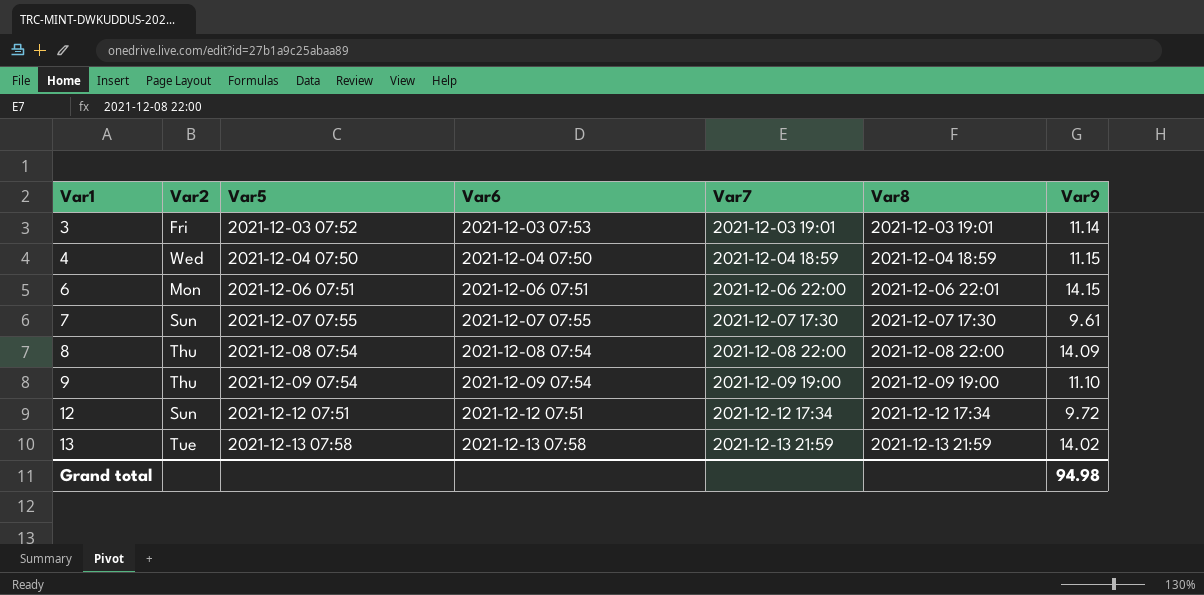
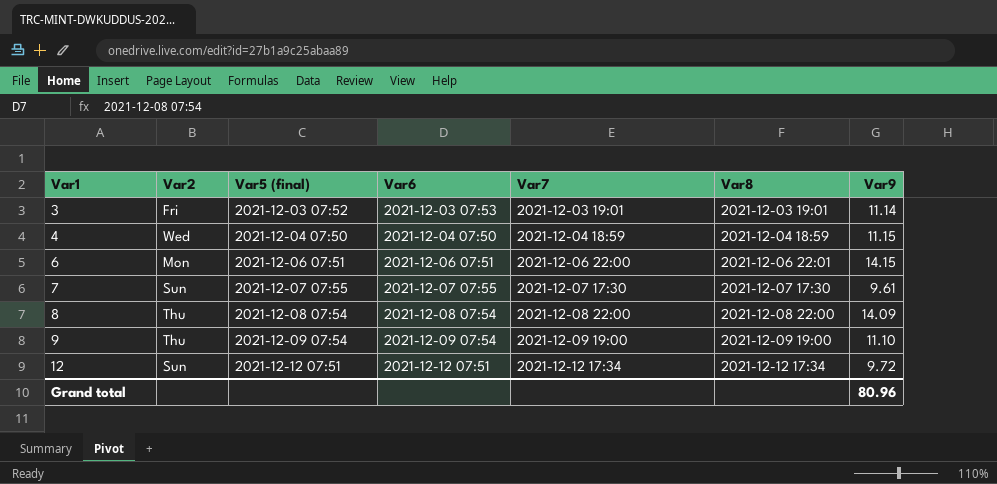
column name: Var5 -> Var5 (final)
row 13: Tue | 2021-12-13 07:58 | 2021-12-13 07:58 | 2021-12-13 21:59 | 2021-12-13 21:59 | 14.02 -> none
Grand total | Var9: 94.98 -> 80.96

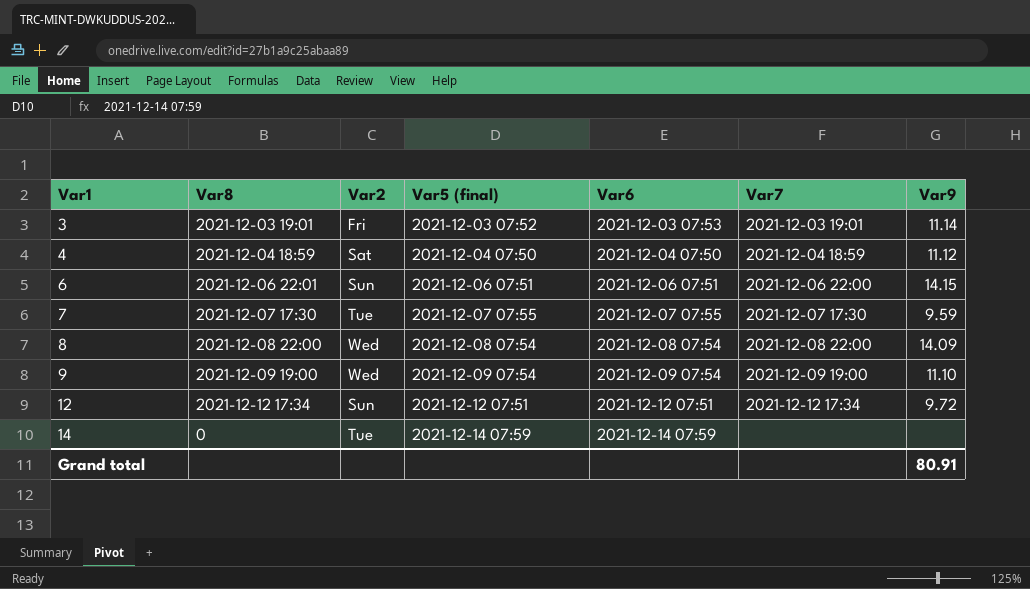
column Var8 | position: 6 -> 2
4 | Var2: Wed -> Sat
4 | Var9: 11.15 -> 11.12
6 | Var2: Mon -> Sun
7 | Var2: Sun -> Tue
7 | Var9: 9.61 -> 9.59
8 | Var2: Thu -> Wed
9 | Var2: Thu -> Wed
row 14: none -> 0 | Tue | 2021-12-14 07:59 | 2021-12-14 07:59 | none | none
Grand total | Var9: 80.96 -> 80.91

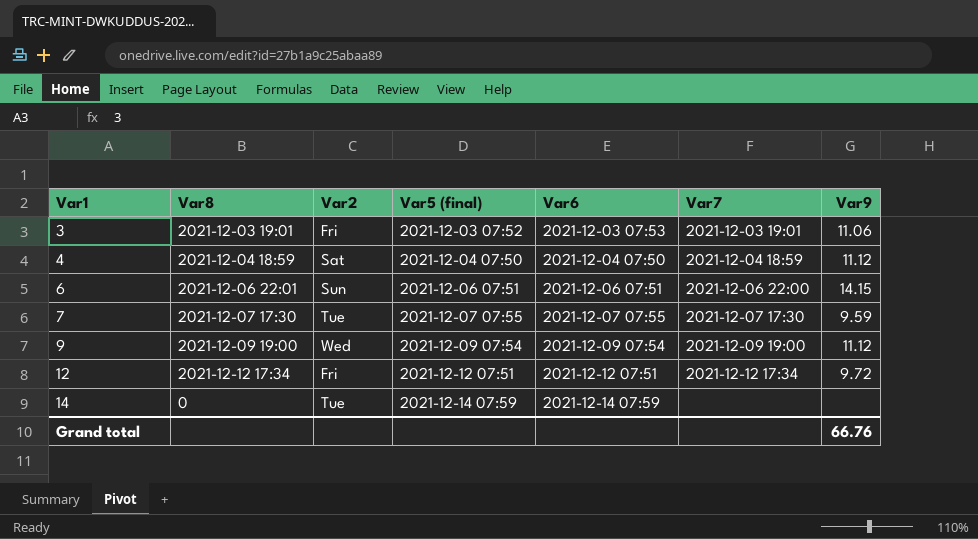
row 8: 2021-12-08 22:00 | Wed | 2021-12-08 07:54 | 2021-12-08 07:54 | 2021-12-08 22:00 | 14.09 -> none
3 | Var9: 11.14 -> 11.06
9 | Var9: 11.10 -> 11.12
12 | Var2: Sun -> Fri
Grand total | Var9: 80.91 -> 66.76

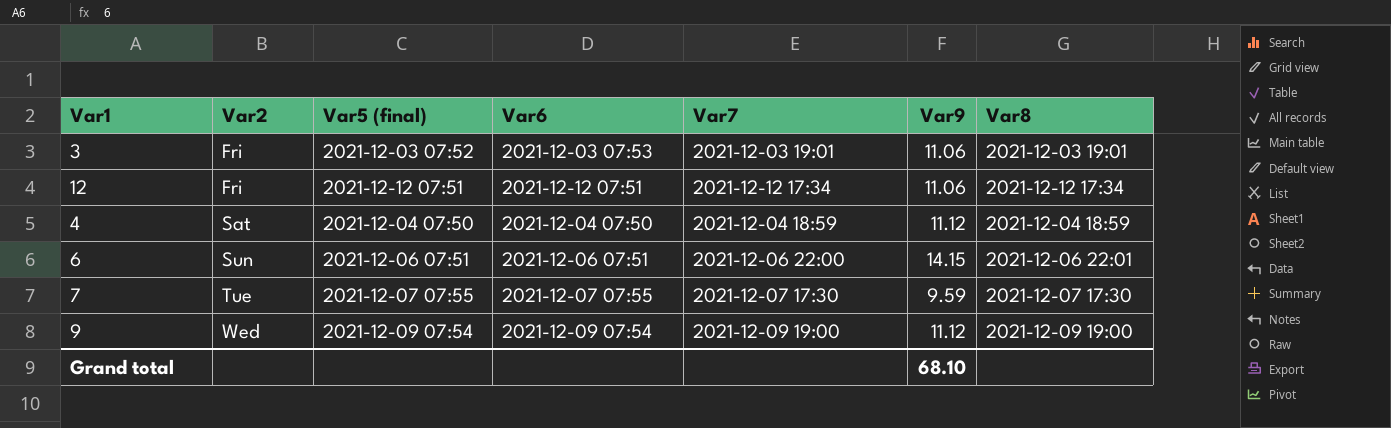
row order: Var1 ascending -> Var2 ascending
column Var8 | position: 2 -> 7
row 14: 0 | Tue | 2021-12-14 07:59 | 2021-12-14 07:59 | none | none -> none
12 | Var9: 9.72 -> 11.06
Grand total | Var9: 66.76 -> 68.10

